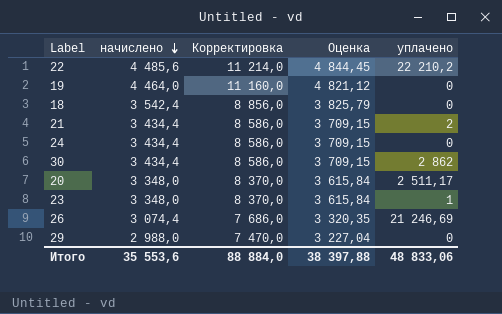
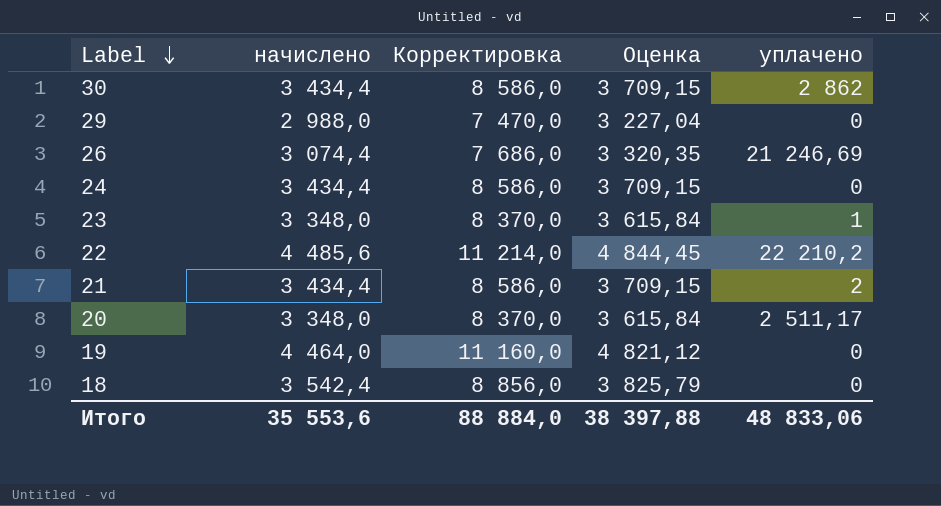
row order: начислено descending -> Label descending

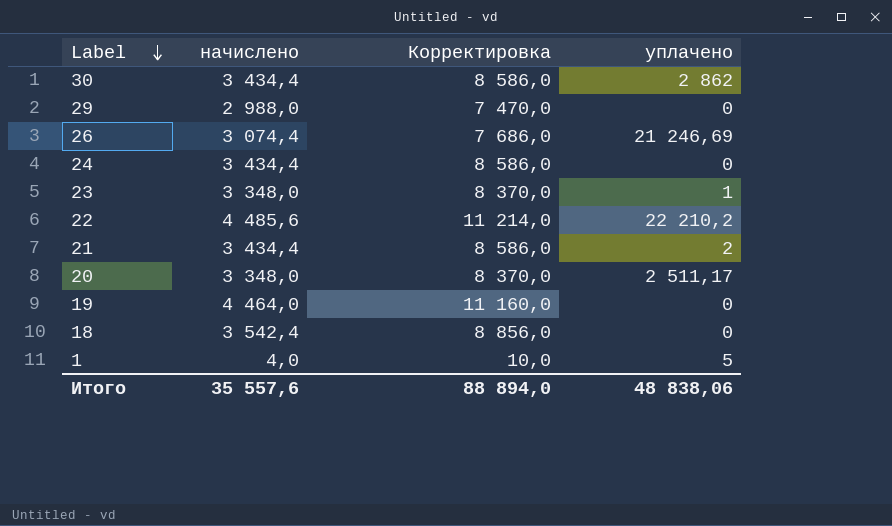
column Оценка | formula: [начислено] * 1,08 -> none
row 1: none -> 4,0 | 10,0 | 5
Итого | начислено: 35 553,6 -> 35 557,6
Итого | Корректировка: 88 884,0 -> 88 894,0
Итого | уплачено: 48 833,06 -> 48 838,06

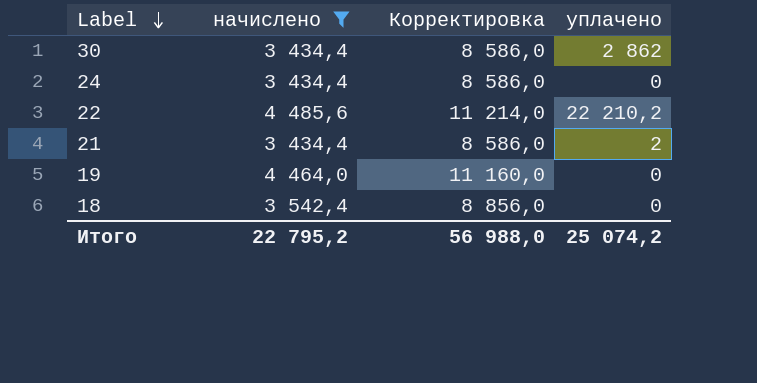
filter: none -> начислено >= 3 434,4
Итого | начислено: 35 557,6 -> 22 795,2
Итого | Корректировка: 88 894,0 -> 56 988,0
Итого | уплачено: 48 838,06 -> 25 074,2

